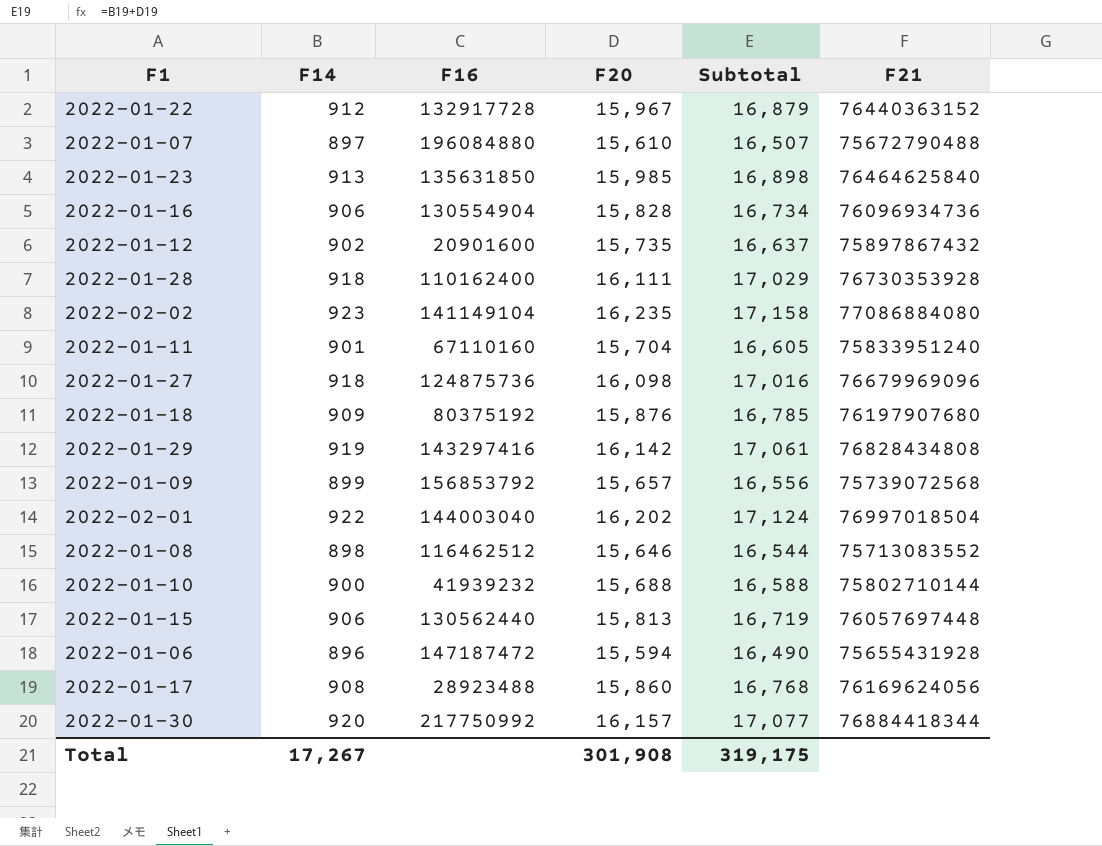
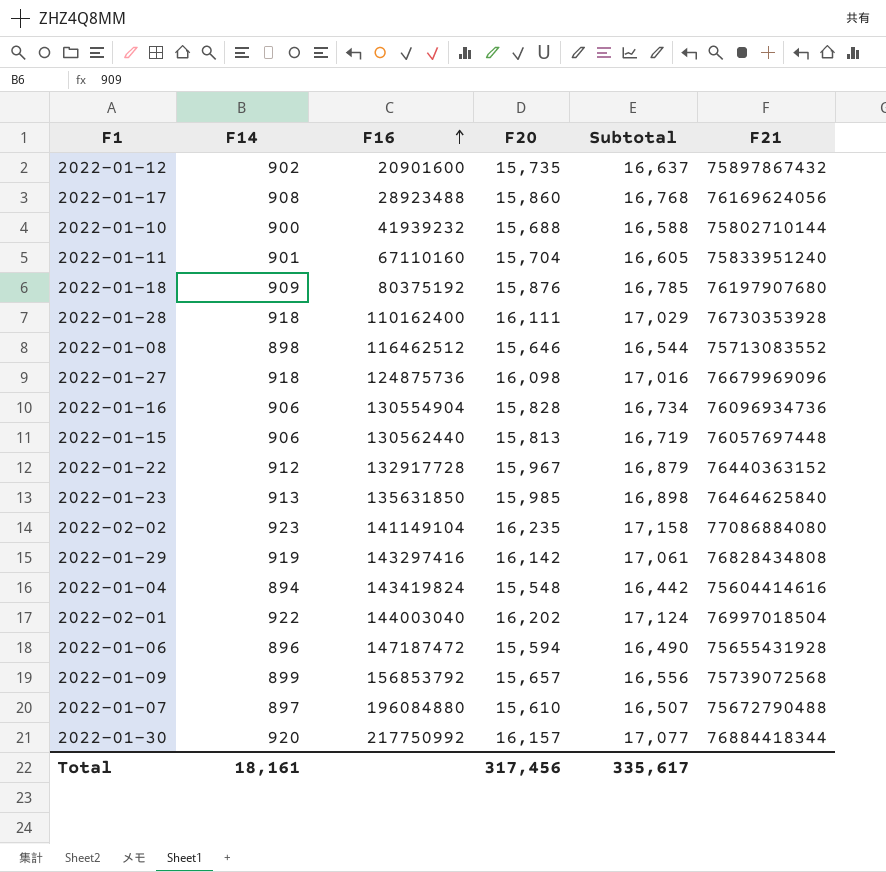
row order: none -> F16 ascending
row 2022-01-04: none -> 894 | 143419824 | 15,548 | 16,442 | 75604414616
Total | F14: 17,267 -> 18,161
Total | F20: 301,908 -> 317,456
Total | Subtotal: 319,175 -> 335,617

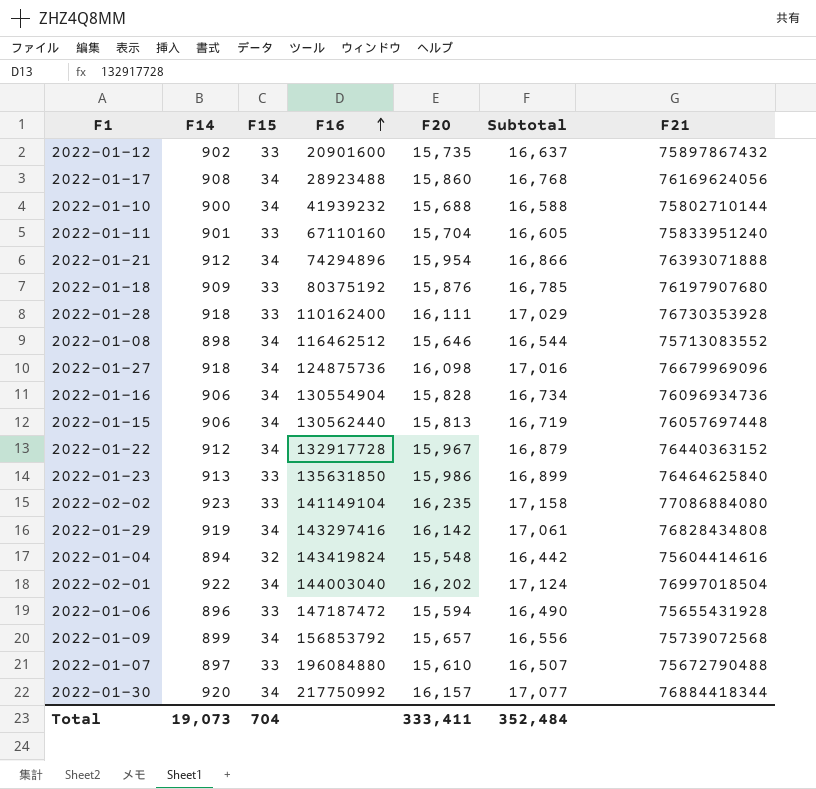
column F15 | position: none -> 3
row 2022-01-21: none -> 912 | 34 | 74294896 | 15,954 | 16,866 | 76393071888
2022-01-23 | F20: 15,985 -> 15,986
2022-01-23 | Subtotal: 16,898 -> 16,899
Total | F14: 18,161 -> 19,073
Total | F20: 317,456 -> 333,411
Total | Subtotal: 335,617 -> 352,484

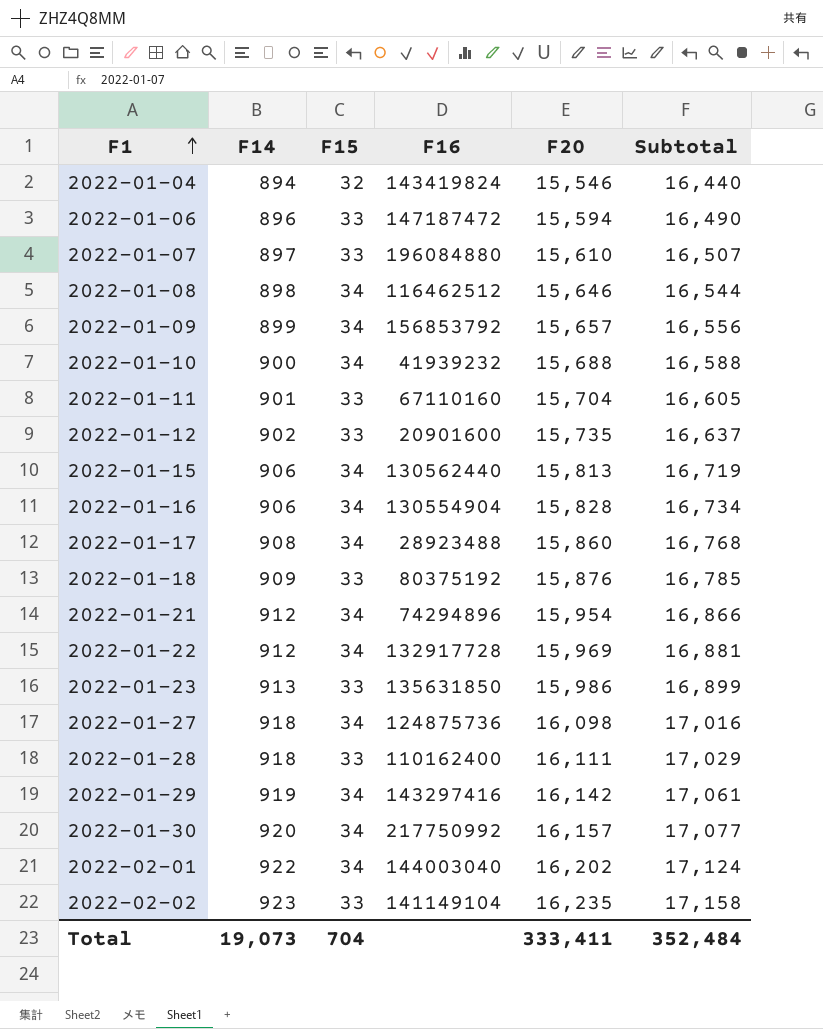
row order: F16 ascending -> F1 ascending
column F21 | position: 7 -> none
2022-01-04 | F20: 15,548 -> 15,546
2022-01-04 | Subtotal: 16,442 -> 16,440
2022-01-22 | F20: 15,967 -> 15,969
2022-01-22 | Subtotal: 16,879 -> 16,881

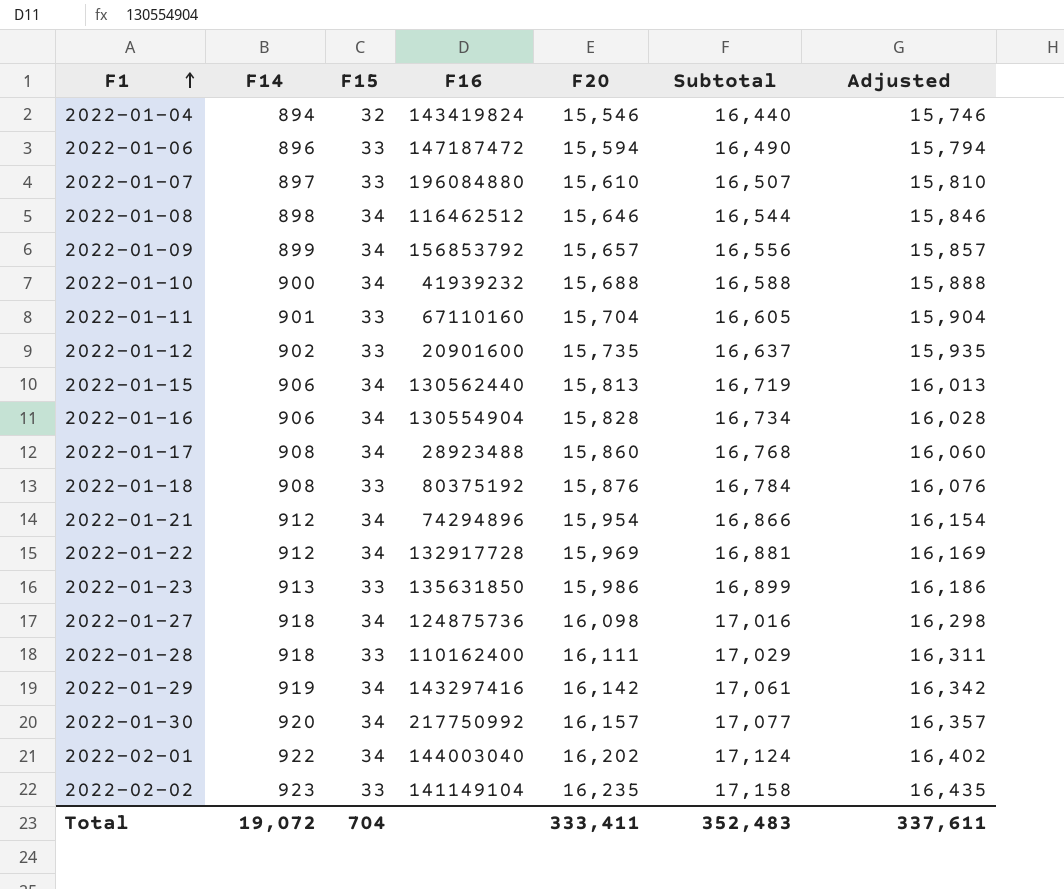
column Adjusted | formula: none -> [F20] + 200
2022-01-18 | F14: 909 -> 908
2022-01-18 | Subtotal: 16,785 -> 16,784
Total | F14: 19,073 -> 19,072
Total | Subtotal: 352,484 -> 352,483

